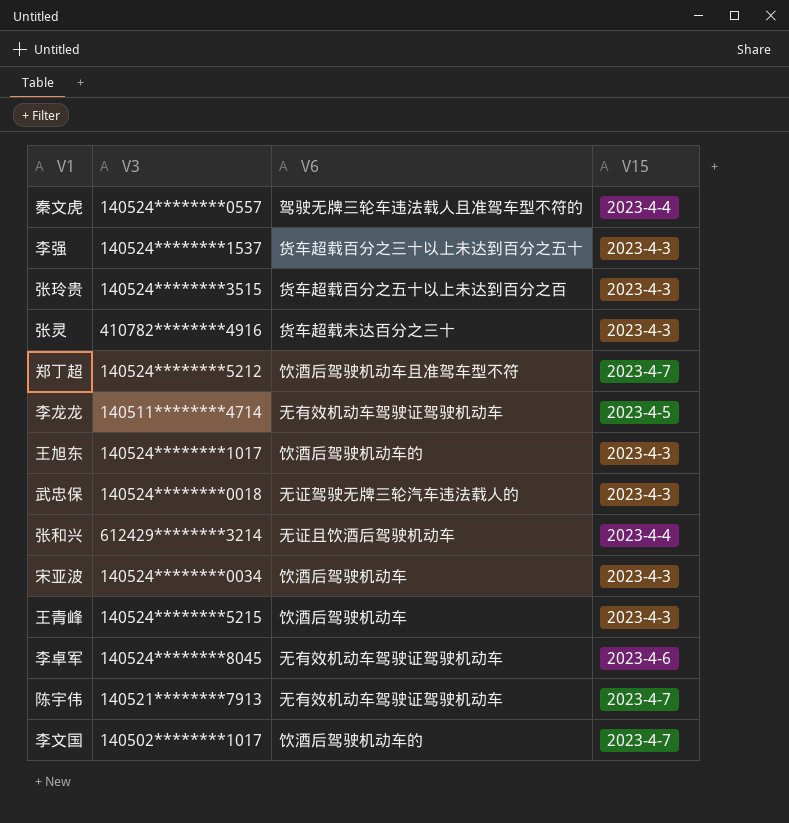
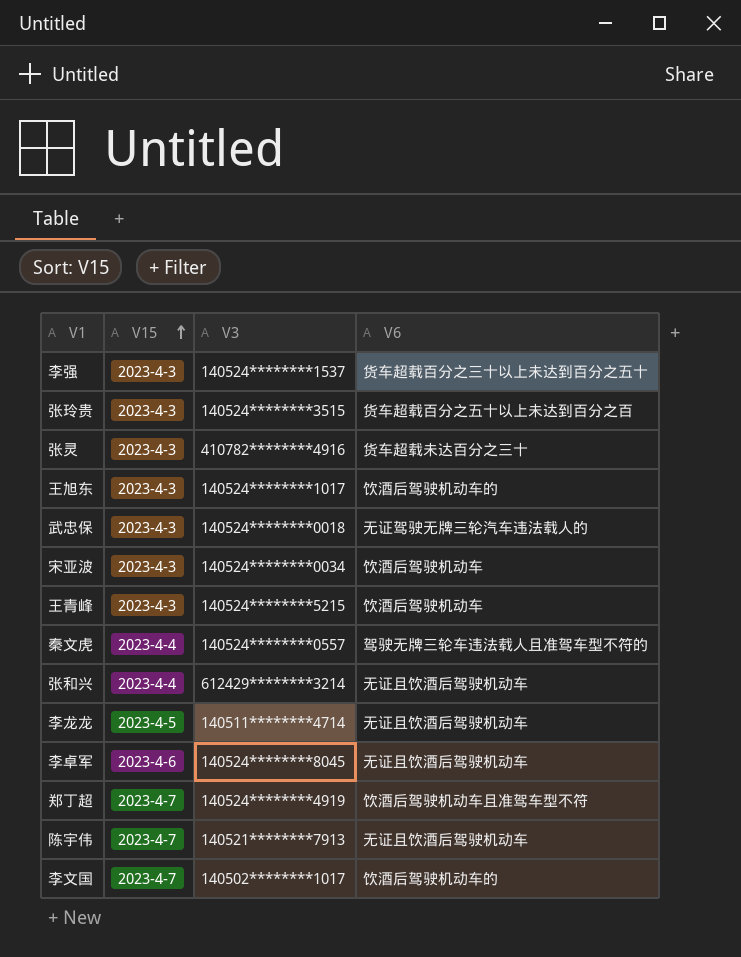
row order: none -> V15 ascending
column V15 | position: 4 -> 2
李龙龙 | V6: 无有效机动车驾驶证驾驶机动车 -> 无证且饮酒后驾驶机动车
李卓军 | V6: 无有效机动车驾驶证驾驶机动车 -> 无证且饮酒后驾驶机动车
郑丁超 | V3: 140524********5212 -> 140524********4919
陈宇伟 | V6: 无有效机动车驾驶证驾驶机动车 -> 无证且饮酒后驾驶机动车

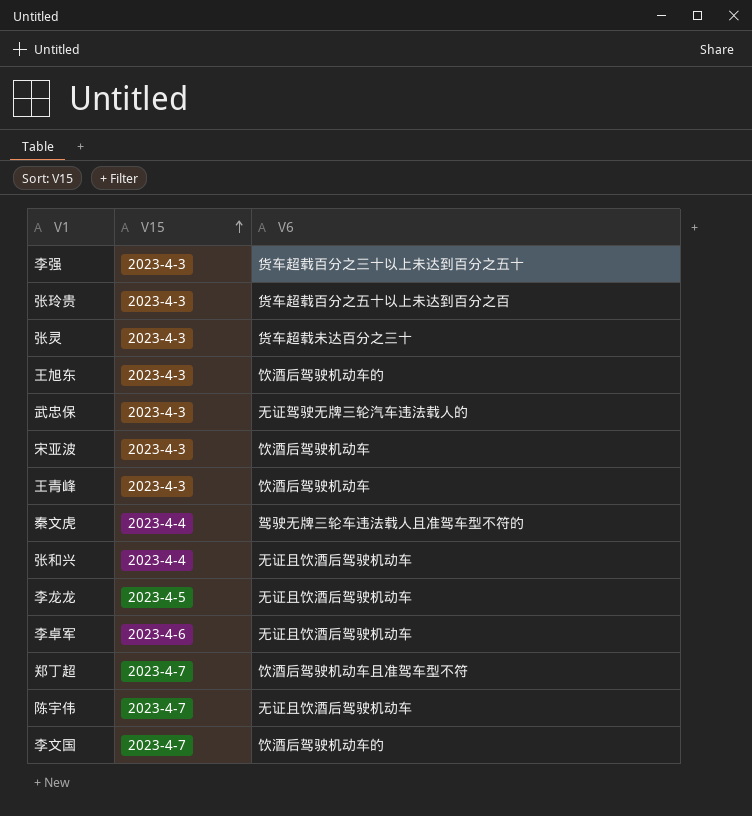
column V3 | position: 3 -> none

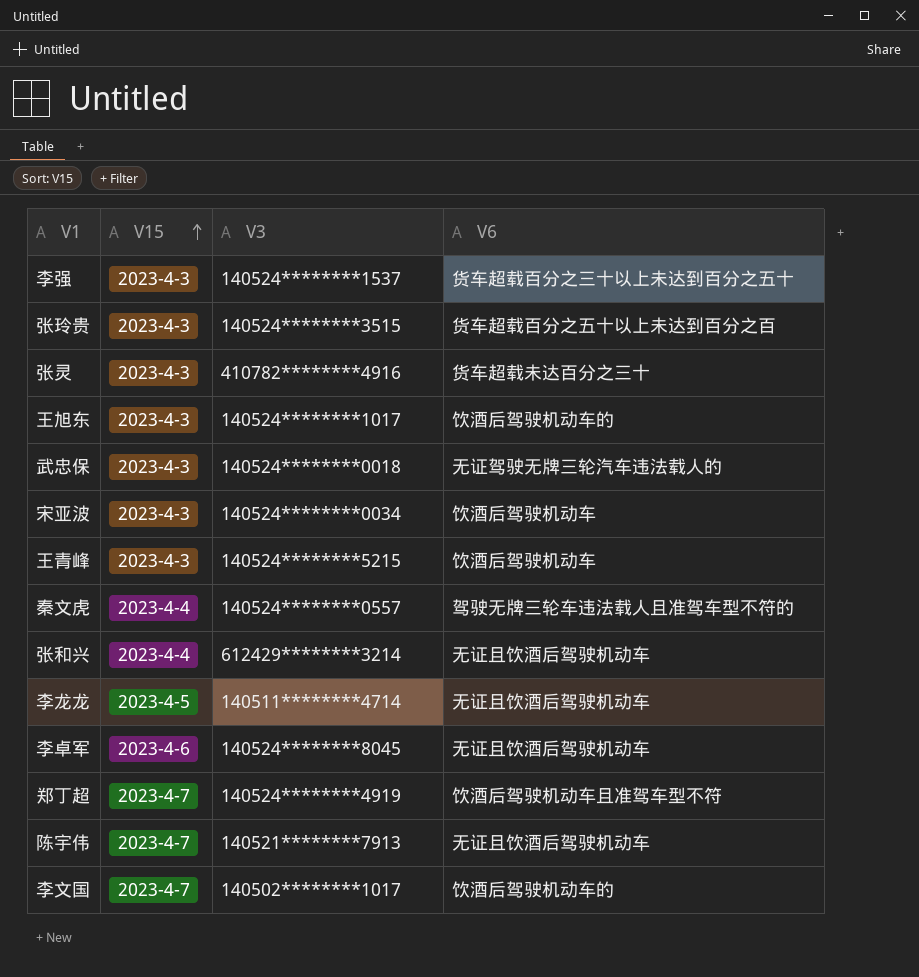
column V3 | position: none -> 3

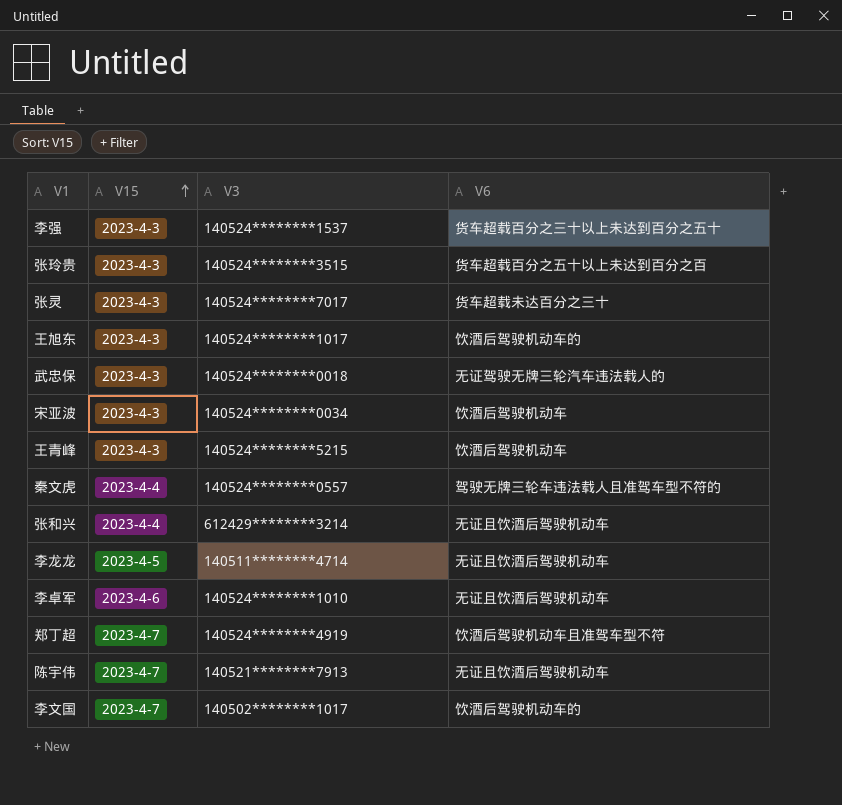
张灵 | V3: 410782********4916 -> 140524********7017
李卓军 | V3: 140524********8045 -> 140524********1010

